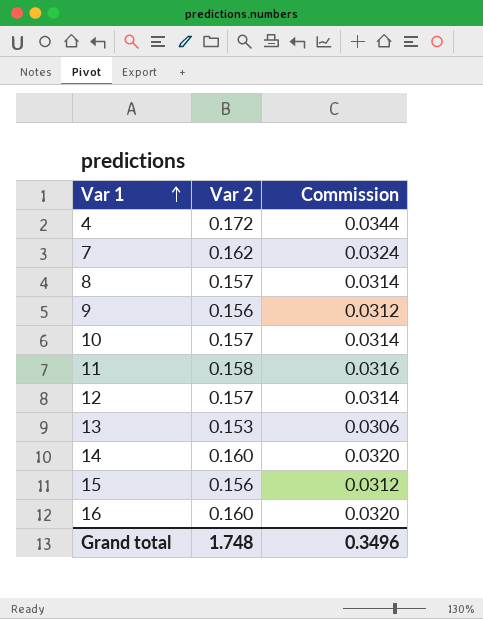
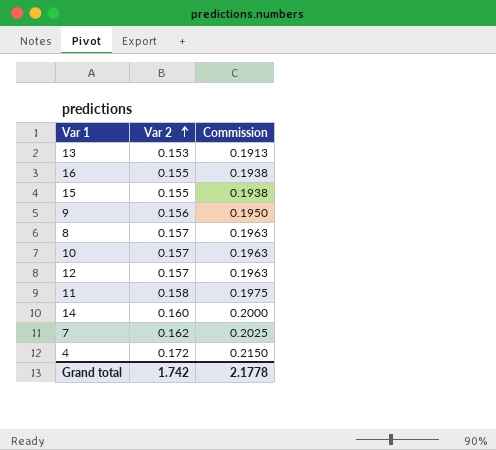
row order: Var 1 ascending -> Var 2 ascending
column Commission | formula: [Var 2] * 0.2 -> [Var 2] * 1.25
16 | Var 2: 0.160 -> 0.155
15 | Var 2: 0.156 -> 0.155
Grand total | Var 2: 1.748 -> 1.742
Grand total | Commission: 0.3496 -> 2.1778

